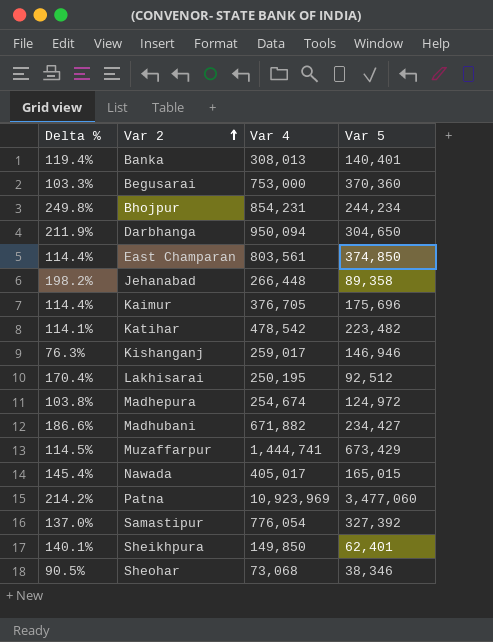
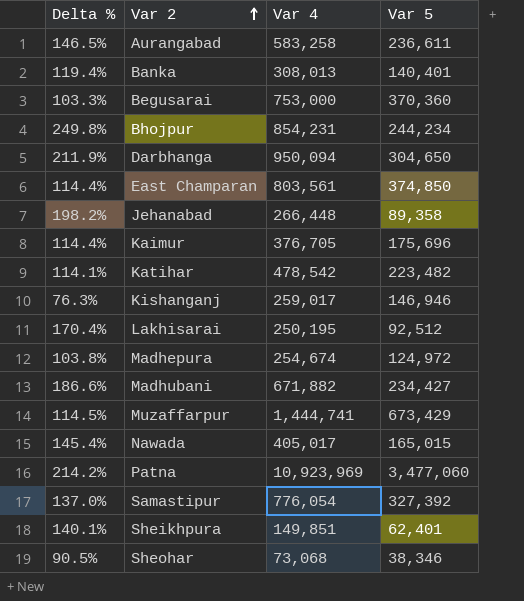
row Aurangabad: none -> 146.5% | 583,258 | 236,611
Sheikhpura | Var 4: 149,850 -> 149,851

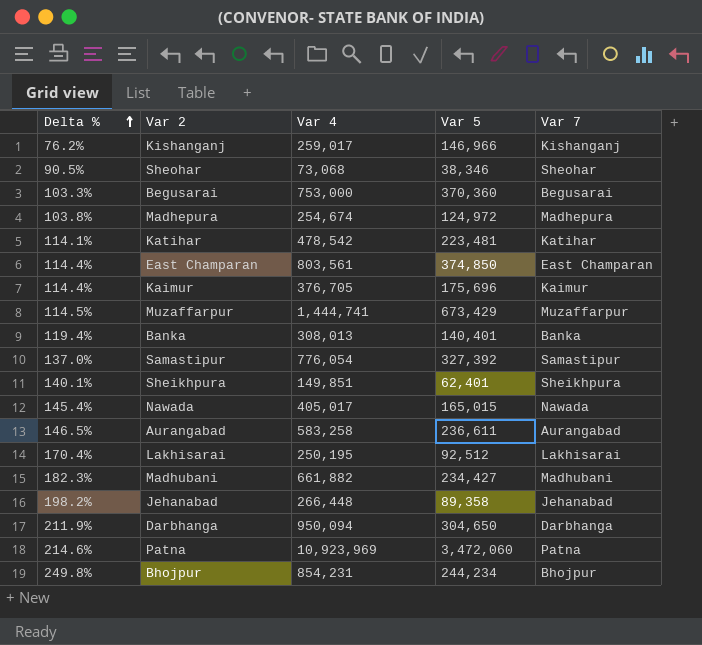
row order: Var 2 ascending -> Delta % ascending
column Var 7 | position: none -> 5
Kishanganj | Delta %: 76.3% -> 76.2%
Kishanganj | Var 5: 146,946 -> 146,966
Katihar | Var 5: 223,482 -> 223,481
Madhubani | Delta %: 186.6% -> 182.3%
Madhubani | Var 4: 671,882 -> 661,882
Patna | Delta %: 214.2% -> 214.6%
Patna | Var 5: 3,477,060 -> 3,472,060

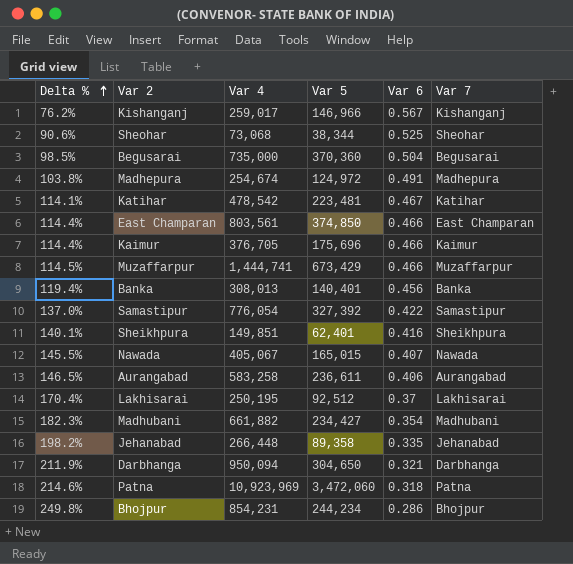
column Var 6 | formula: none -> [Var 5] / [Var 4]
Sheohar | Delta %: 90.5% -> 90.6%
Sheohar | Var 5: 38,346 -> 38,344
Begusarai | Delta %: 103.3% -> 98.5%
Begusarai | Var 4: 753,000 -> 735,000
Nawada | Delta %: 145.4% -> 145.5%
Nawada | Var 4: 405,017 -> 405,067

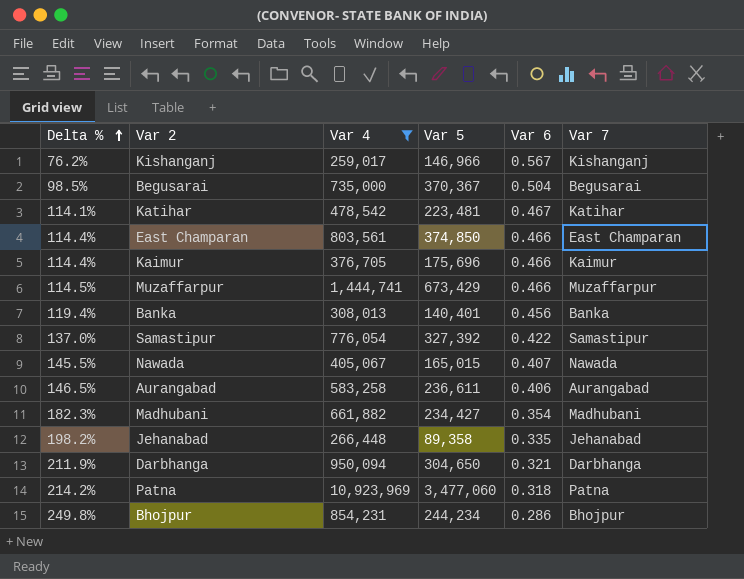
filter: none -> Var 4 >= 259,017
Begusarai | Var 5: 370,360 -> 370,367
Patna | Delta %: 214.6% -> 214.2%
Patna | Var 5: 3,472,060 -> 3,477,060

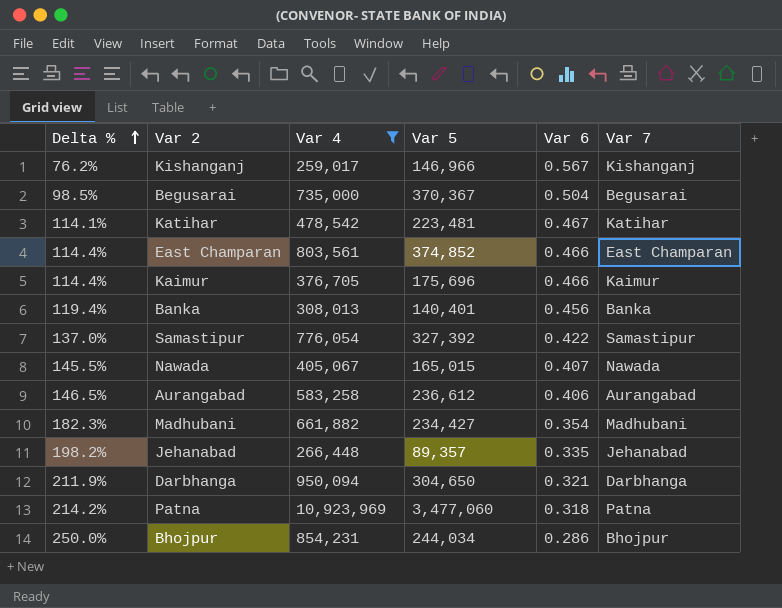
row Muzaffarpur: 114.5% | 1,444,741 | 673,429 | 0.466 | Muzaffarpur -> none
East Champaran | Var 5: 374,850 -> 374,852
Aurangabad | Var 5: 236,611 -> 236,612
Jehanabad | Var 5: 89,358 -> 89,357
Bhojpur | Delta %: 249.8% -> 250.0%
Bhojpur | Var 5: 244,234 -> 244,034

